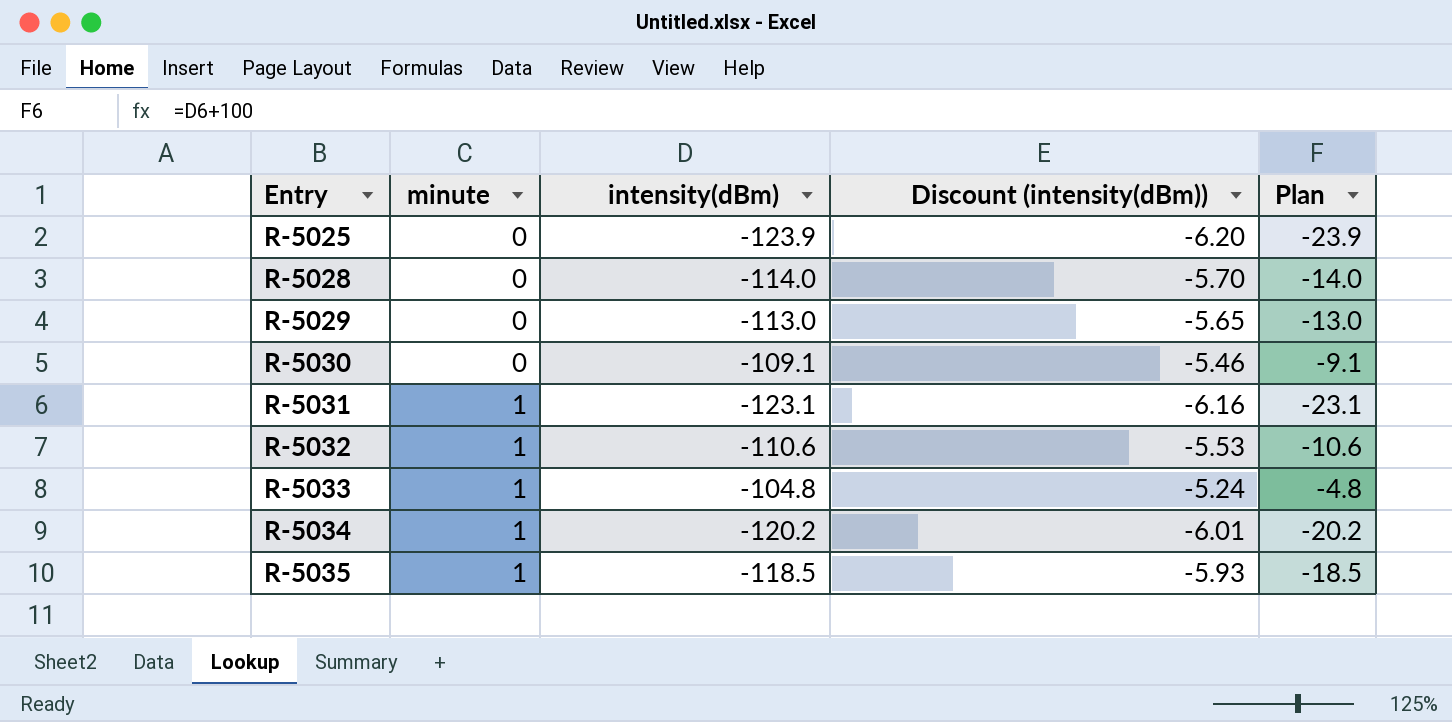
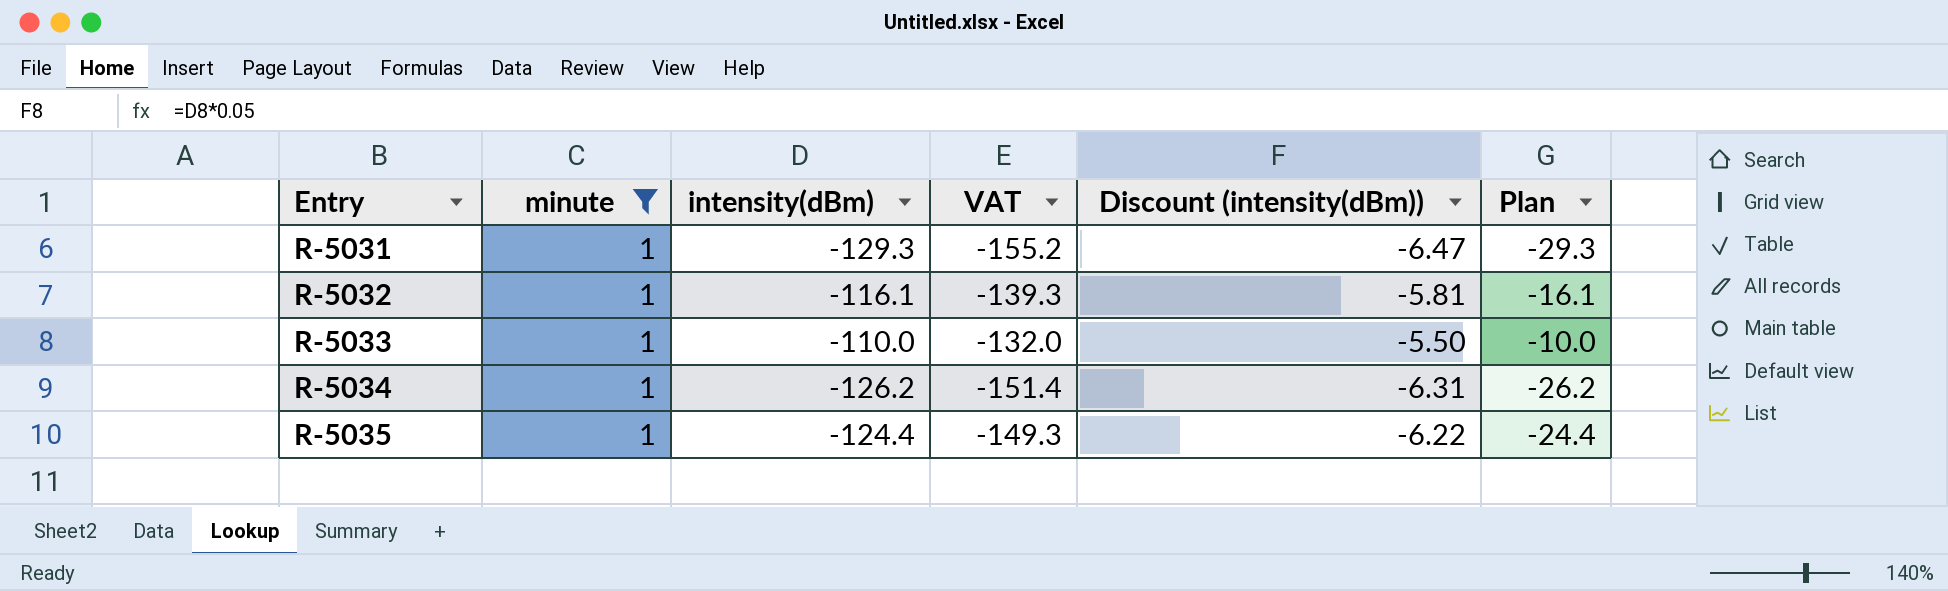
filter: none -> minute = 1
column VAT | formula: none -> [intensity(dBm)] * 1.2
R-5031 | intensity(dBm): -123.1 -> -129.3
R-5031 | Discount (intensity(dBm)): -6.16 -> -6.47
R-5031 | Plan: -23.1 -> -29.3
R-5032 | intensity(dBm): -110.6 -> -116.1
R-5032 | Discount (intensity(dBm)): -5.53 -> -5.81
R-5032 | Plan: -10.6 -> -16.1
R-5033 | intensity(dBm): -104.8 -> -110.0
R-5033 | Discount (intensity(dBm)): -5.24 -> -5.50
R-5033 | Plan: -4.8 -> -10.0
R-5034 | intensity(dBm): -120.2 -> -126.2
R-5034 | Discount (intensity(dBm)): -6.01 -> -6.31
R-5034 | Plan: -20.2 -> -26.2
R-5035 | intensity(dBm): -118.5 -> -124.4
R-5035 | Discount (intensity(dBm)): -5.93 -> -6.22
R-5035 | Plan: -18.5 -> -24.4

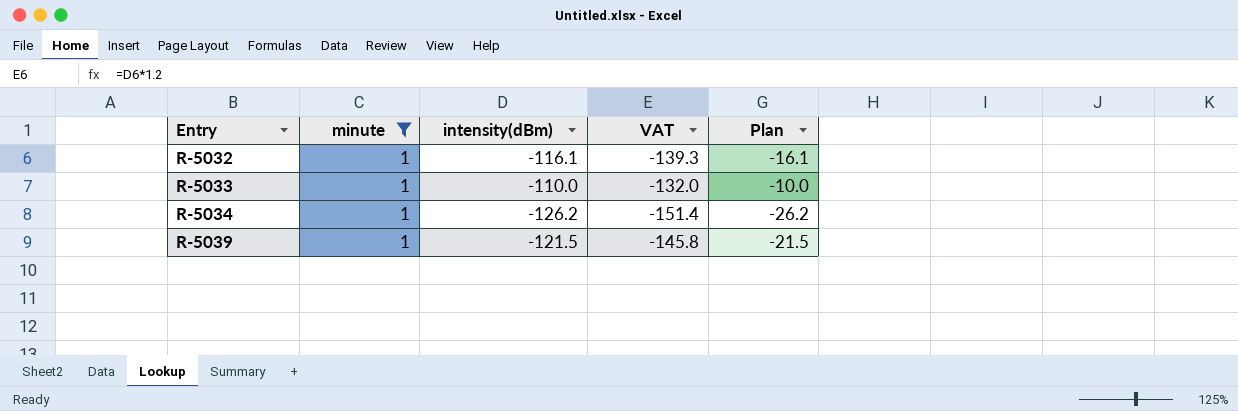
column Discount (intensity(dBm)) | formula: [intensity(dBm)] * 0.05 -> none
row R-5031: 1 | -129.3 | -155.2 | -6.47 | -29.3 -> none
row R-5035: 1 | -124.4 | -149.3 | -6.22 | -24.4 -> none
row R-5039: none -> 1 | -121.5 | -145.8 | -21.5

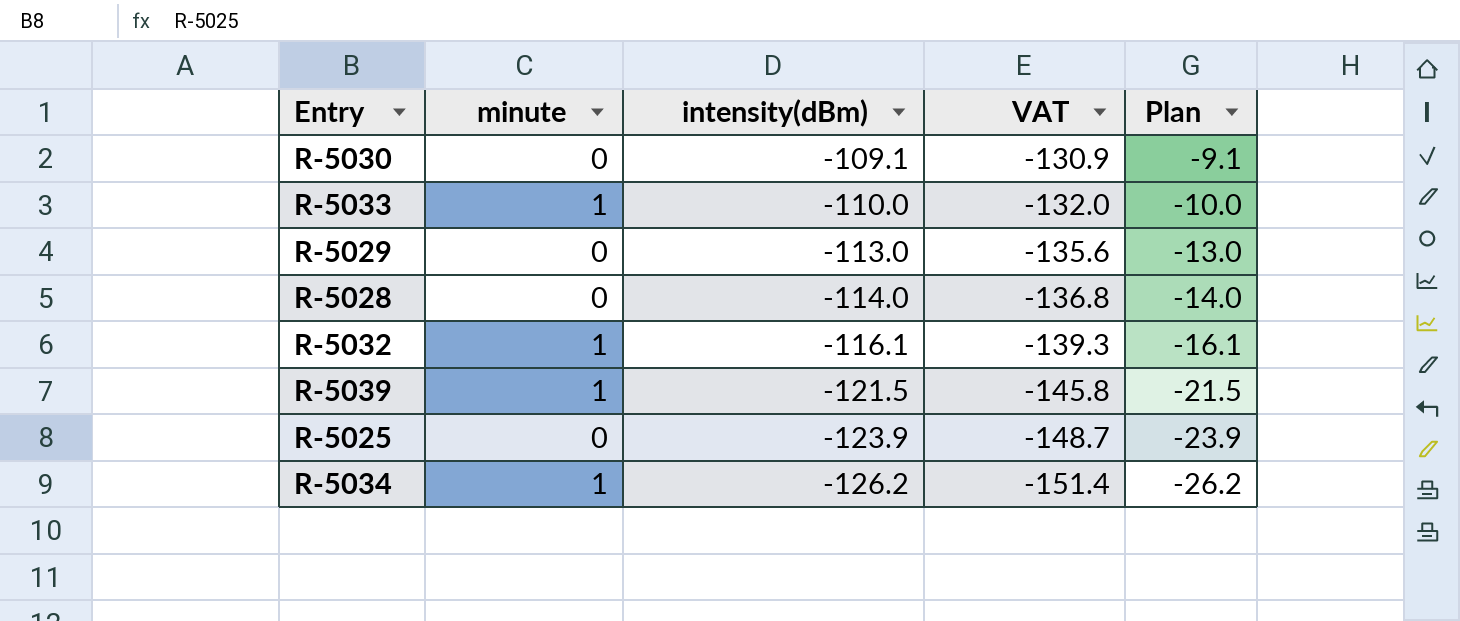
filter: minute = 1 -> none
row order: Entry ascending -> intensity(dBm) descending

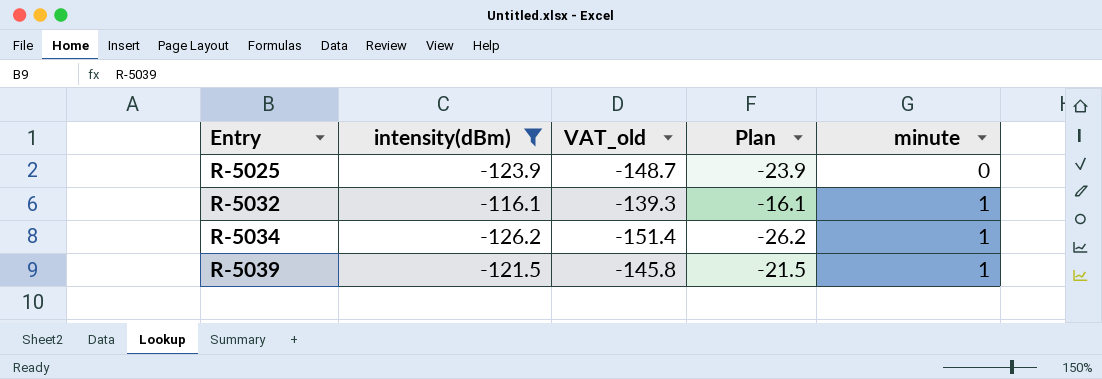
filter: none -> intensity(dBm) <= -116.1
row order: intensity(dBm) descending -> Entry ascending
column name: VAT -> VAT_old
column minute | position: 2 -> 5

